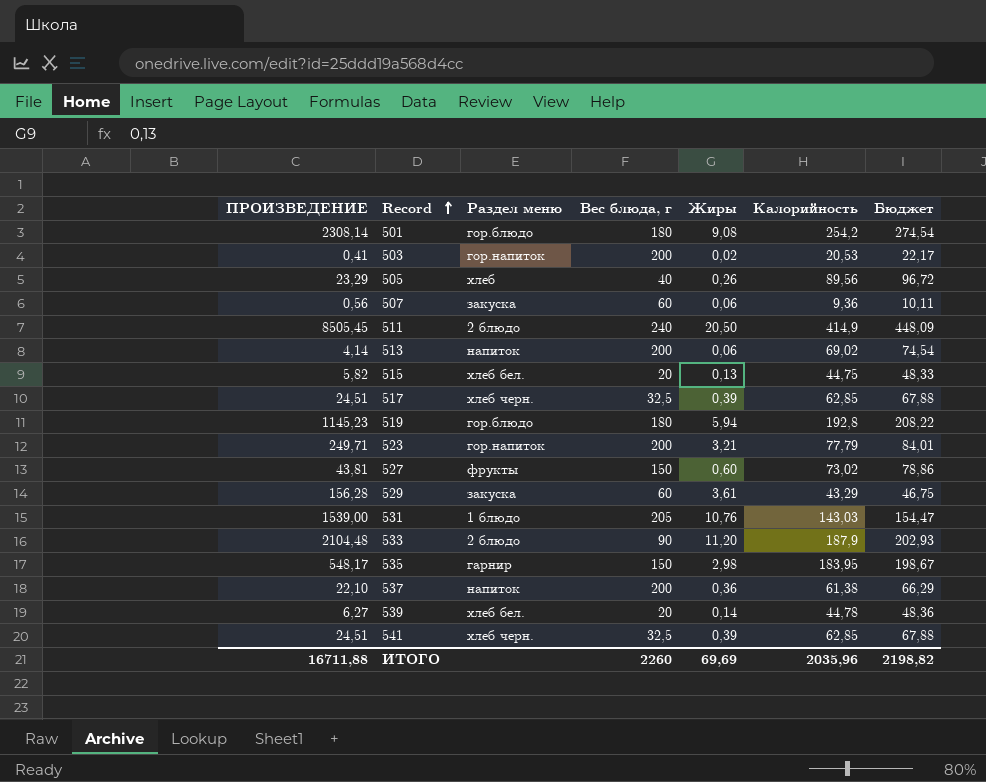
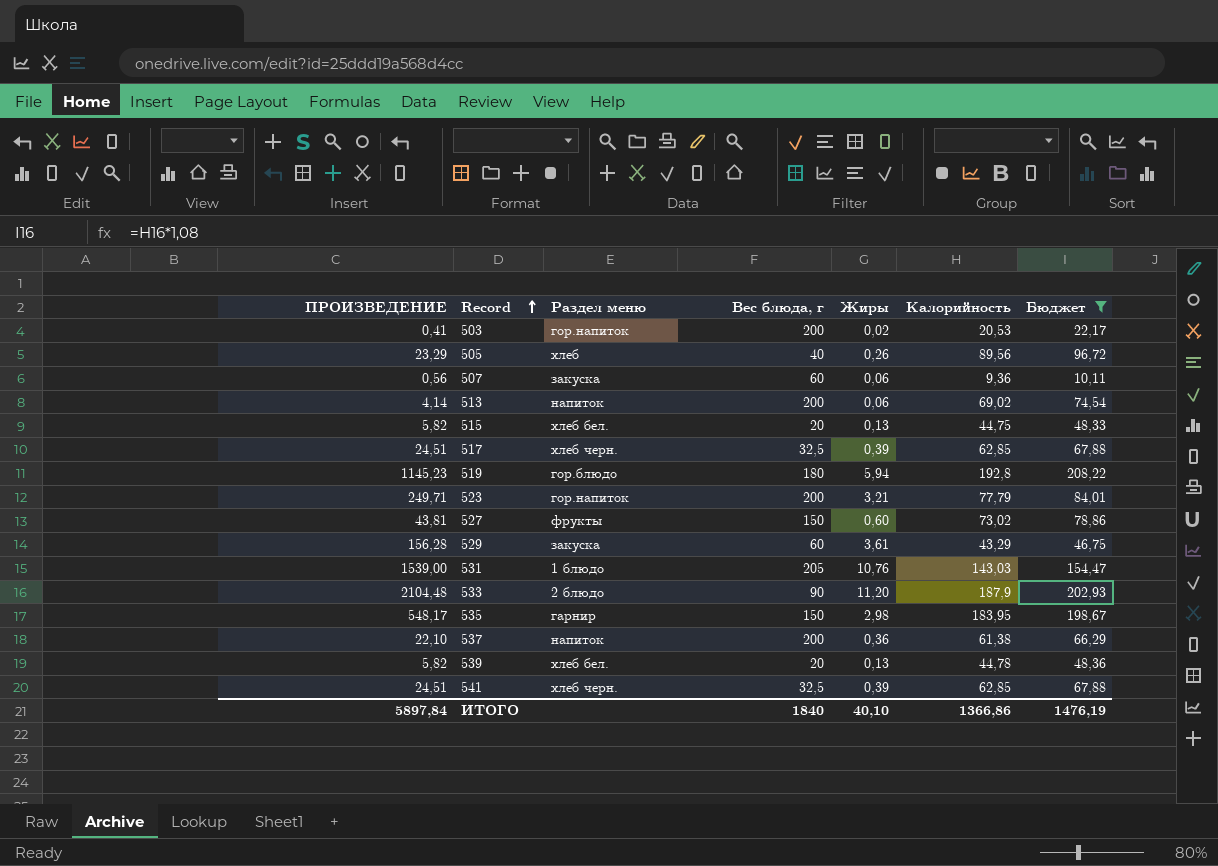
filter: none -> Бюджет <= 208,22
539 | ПРОИЗВЕДЕНИЕ: 6,27 -> 5,82
539 | Жиры: 0,14 -> 0,13
ИТОГО | ПРОИЗВЕДЕНИЕ: 16711,88 -> 5897,84
ИТОГО | Вес блюда, г: 2260 -> 1840
ИТОГО | Жиры: 69,69 -> 40,10
ИТОГО | Калорийность: 2035,96 -> 1366,86
ИТОГО | Бюджет: 2198,82 -> 1476,19

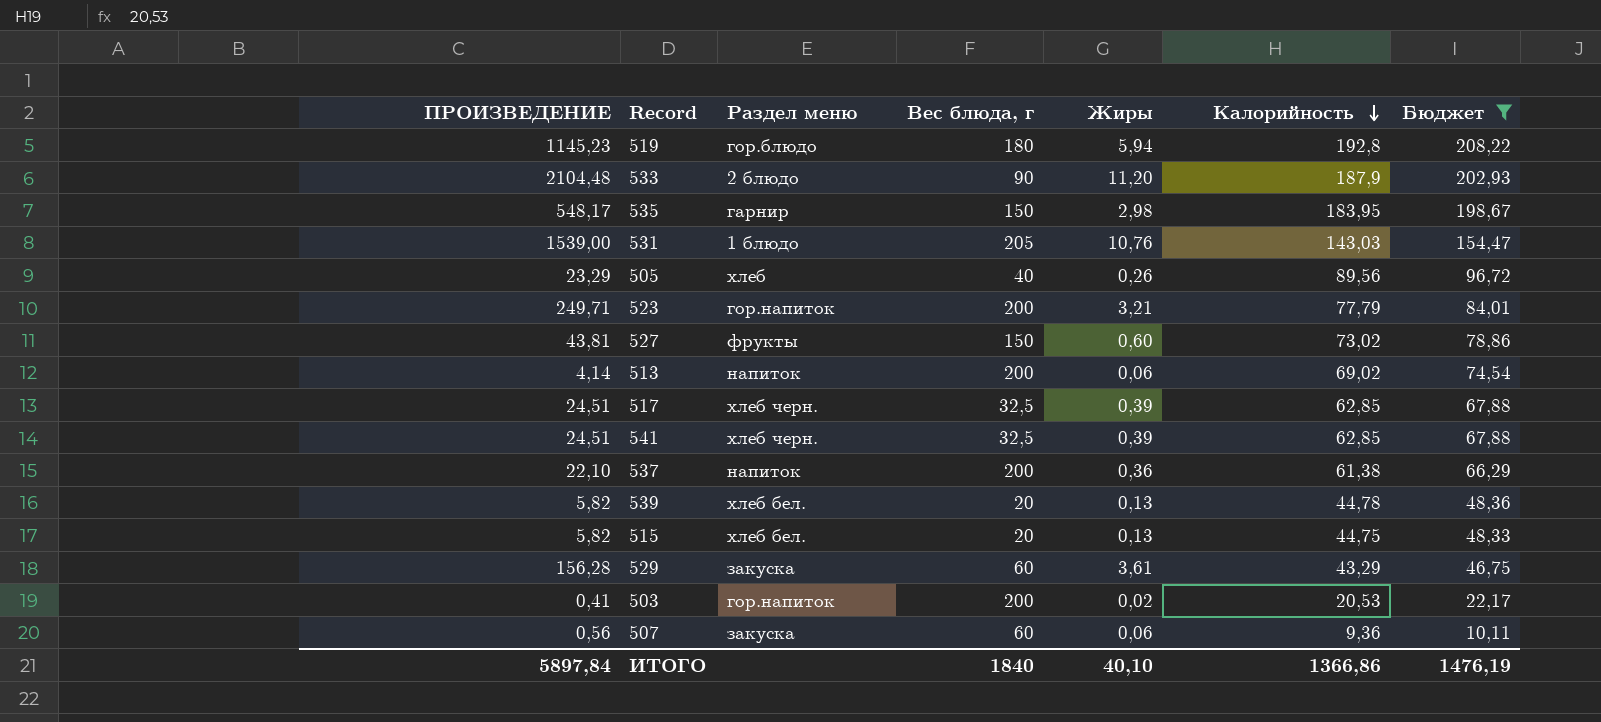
row order: Record ascending -> Калорийность descending

